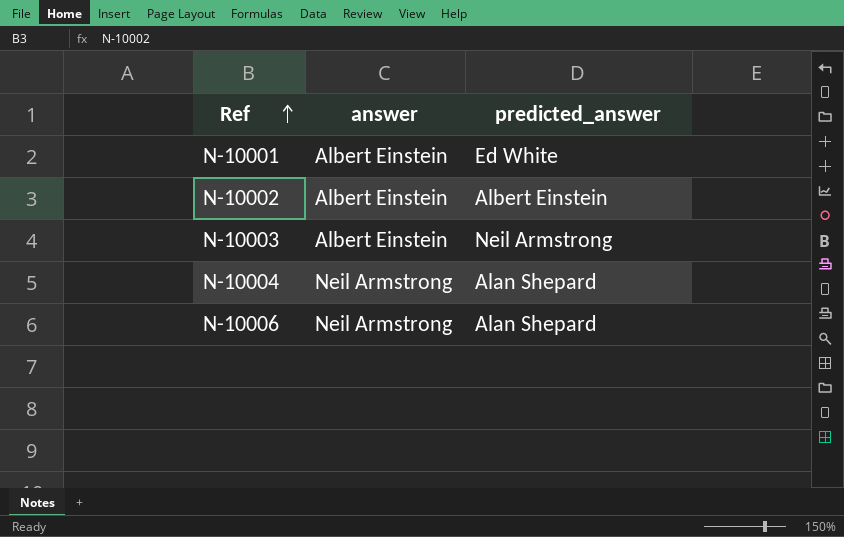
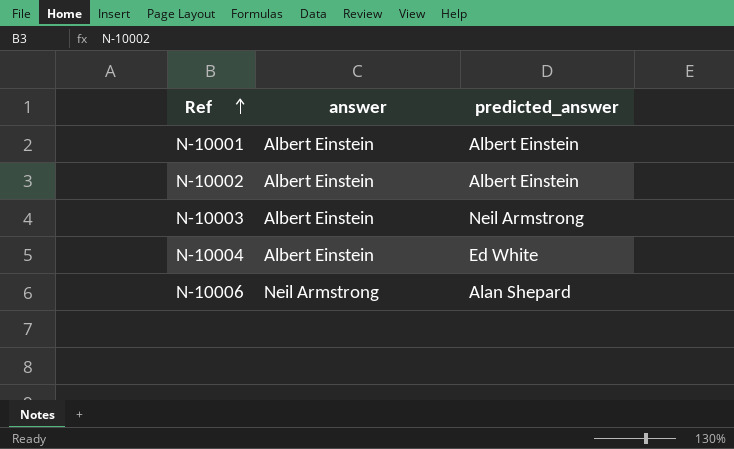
N-10001 | predicted_answer: Ed White -> Albert Einstein
N-10004 | answer: Neil Armstrong -> Albert Einstein
N-10004 | predicted_answer: Alan Shepard -> Ed White

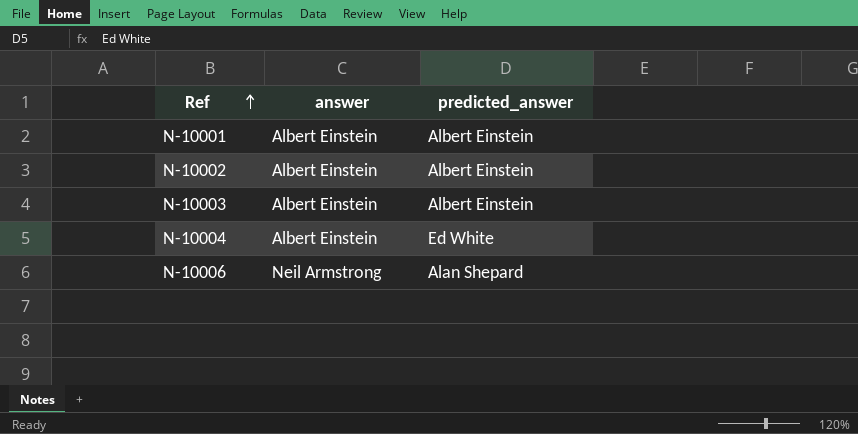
N-10003 | predicted_answer: Neil Armstrong -> Albert Einstein

